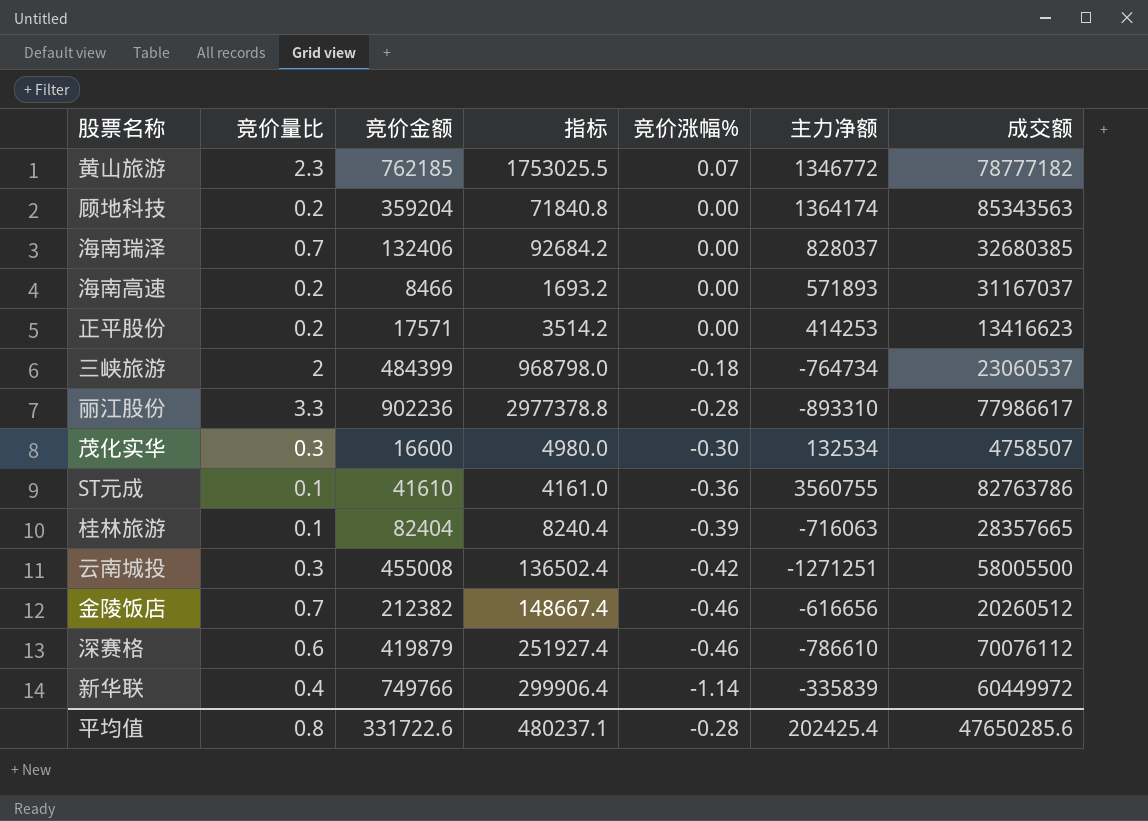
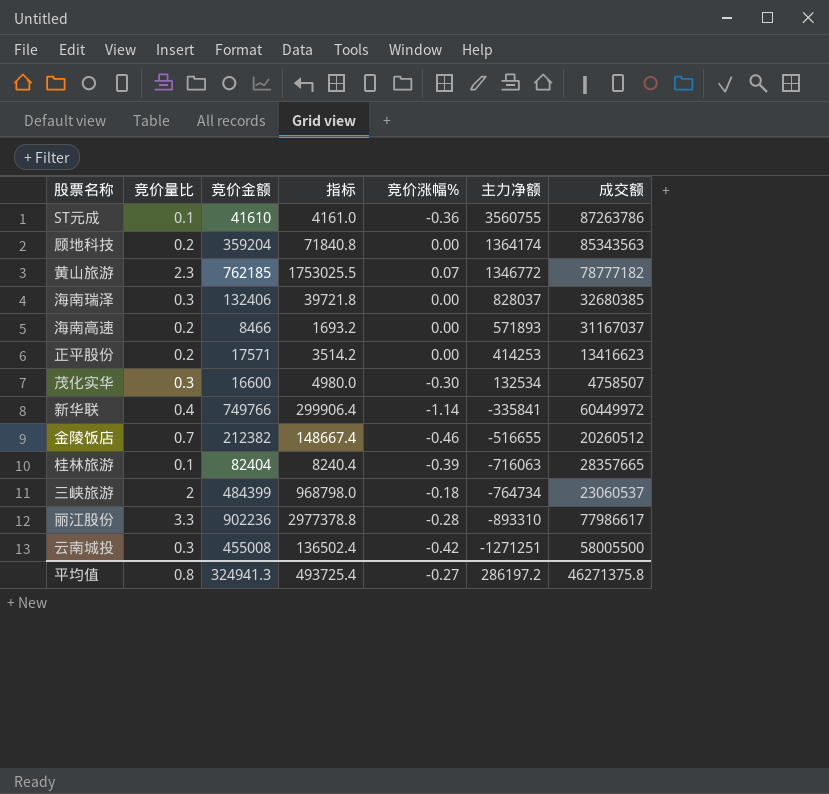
row order: 竞价涨幅% descending -> 主力净额 descending
row 深赛格: 0.6 | 419879 | 251927.4 | -0.46 | -786610 | 70076112 -> none
ST元成 | 成交额: 82763786 -> 87263786
海南瑞泽 | 竞价量比: 0.7 -> 0.3
海南瑞泽 | 指标: 92684.2 -> 39721.8
新华联 | 主力净额: -335839 -> -335841
金陵饭店 | 主力净额: -616656 -> -516655
平均值 | 竞价金额: 331722.6 -> 324941.3
平均值 | 指标: 480237.1 -> 493725.4
平均值 | 竞价涨幅%: -0.28 -> -0.27
平均值 | 主力净额: 202425.4 -> 286197.2
平均值 | 成交额: 47650285.6 -> 46271375.8

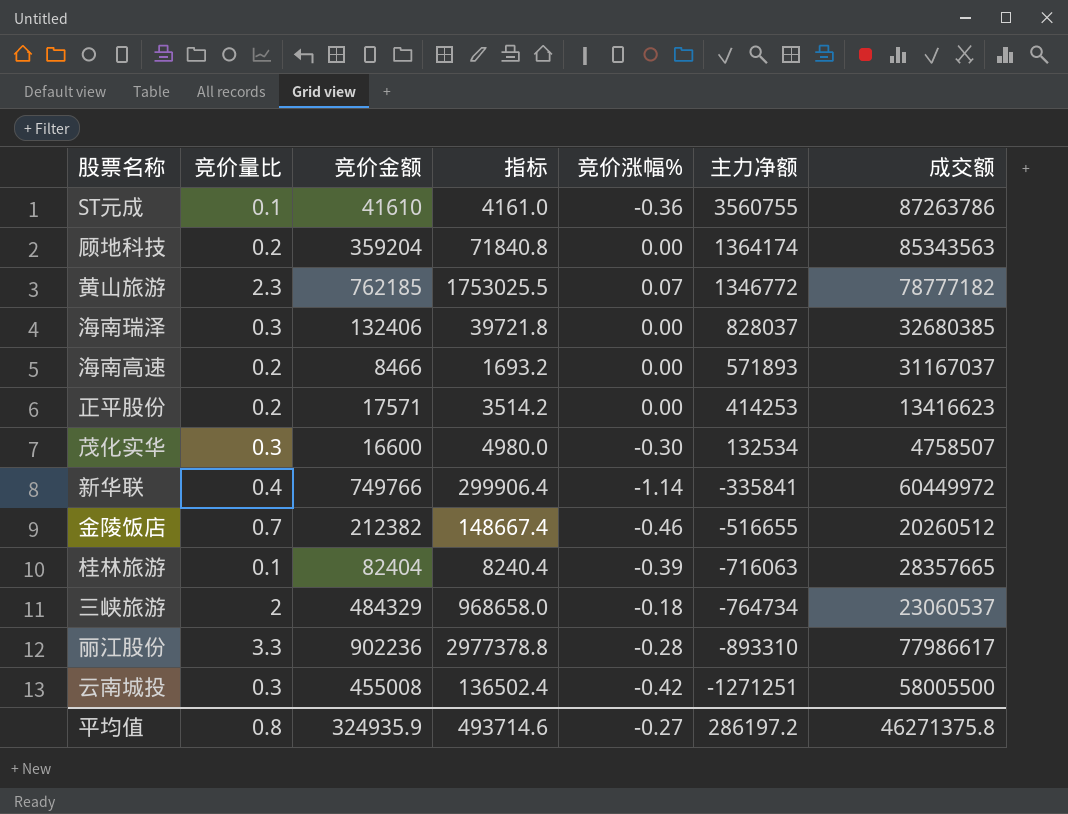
三峡旅游 | 竞价金额: 484399 -> 484329
三峡旅游 | 指标: 968798.0 -> 968658.0
平均值 | 竞价金额: 324941.3 -> 324935.9
平均值 | 指标: 493725.4 -> 493714.6

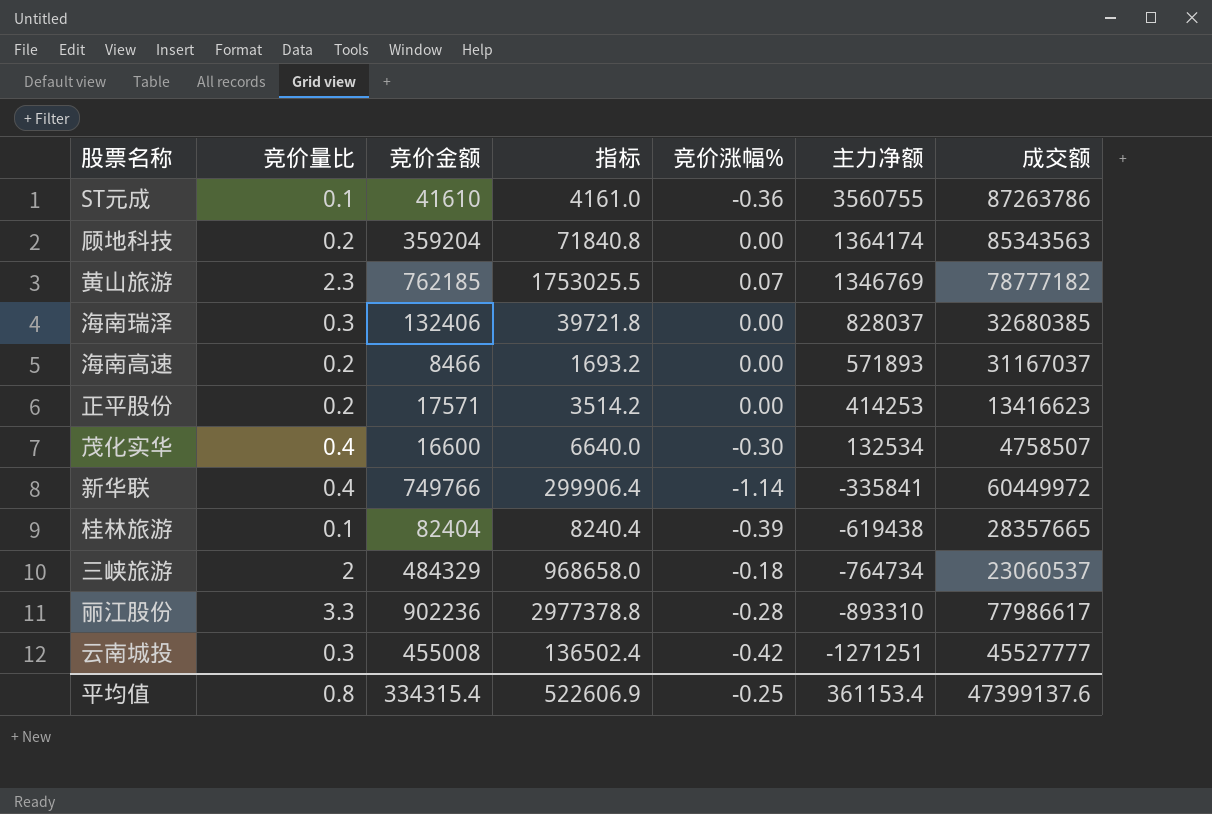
row 金陵饭店: 0.7 | 212382 | 148667.4 | -0.46 | -516655 | 20260512 -> none
黄山旅游 | 主力净额: 1346772 -> 1346769
茂化实华 | 竞价量比: 0.3 -> 0.4
茂化实华 | 指标: 4980.0 -> 6640.0
桂林旅游 | 主力净额: -716063 -> -619438
云南城投 | 成交额: 58005500 -> 45527777
平均值 | 竞价金额: 324935.9 -> 334315.4
平均值 | 指标: 493714.6 -> 522606.9
平均值 | 竞价涨幅%: -0.27 -> -0.25
平均值 | 主力净额: 286197.2 -> 361153.4
平均值 | 成交额: 46271375.8 -> 47399137.6

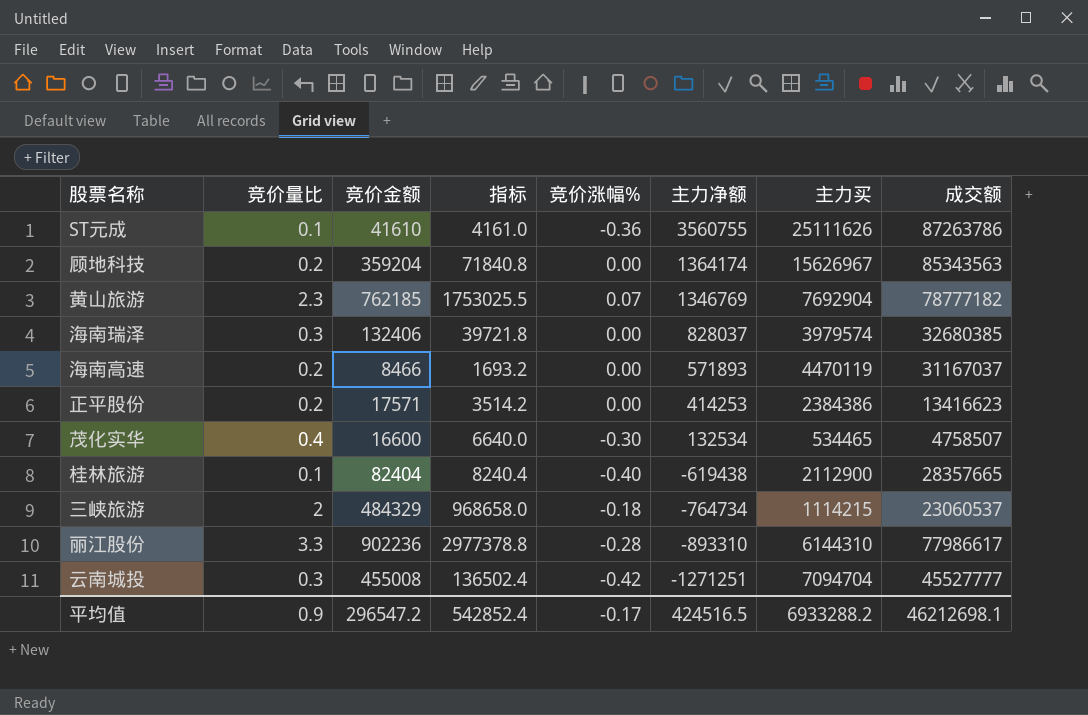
column 主力买 | position: none -> 7
row 新华联: 0.4 | 749766 | 299906.4 | -1.14 | -335841 | 60449972 -> none
桂林旅游 | 竞价涨幅%: -0.39 -> -0.40
平均值 | 竞价量比: 0.8 -> 0.9
平均值 | 竞价金额: 334315.4 -> 296547.2
平均值 | 指标: 522606.9 -> 542852.4
平均值 | 竞价涨幅%: -0.25 -> -0.17
平均值 | 主力净额: 361153.4 -> 424516.5
平均值 | 成交额: 47399137.6 -> 46212698.1

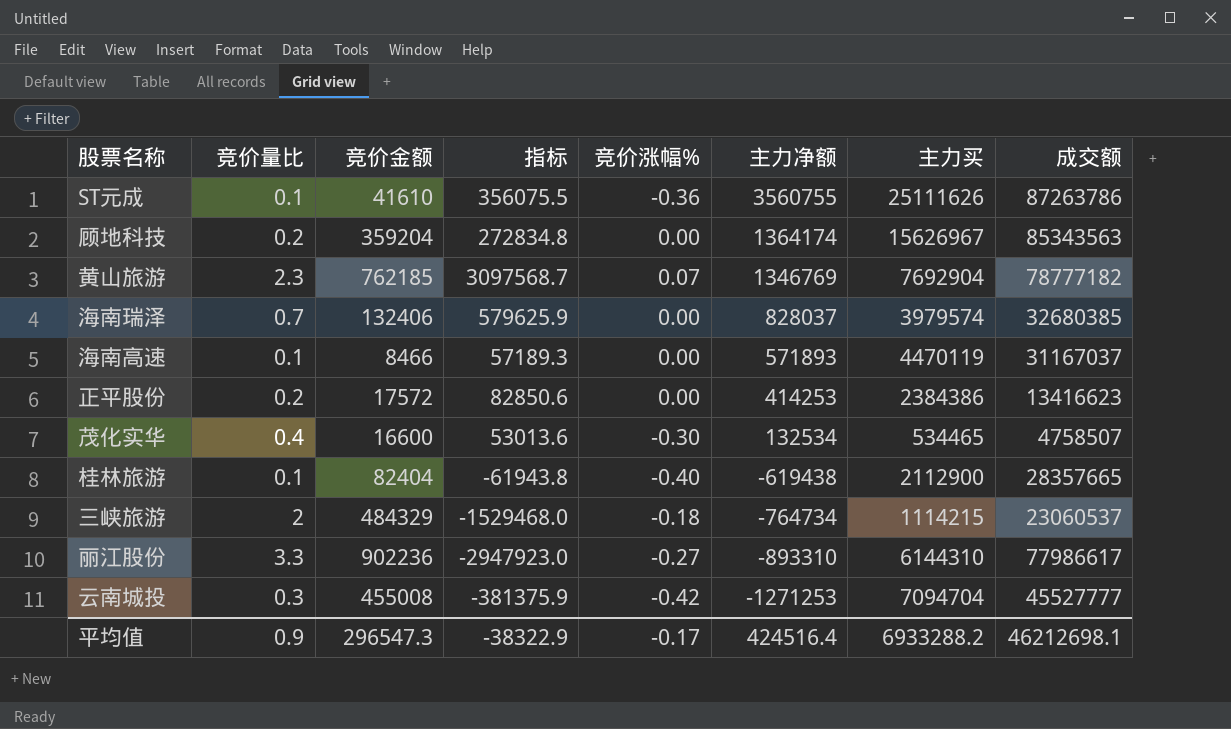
column 指标 | formula: [竞价量比] * [竞价金额] -> [竞价量比] * [主力净额]
海南瑞泽 | 竞价量比: 0.3 -> 0.7
海南高速 | 竞价量比: 0.2 -> 0.1
正平股份 | 竞价金额: 17571 -> 17572
丽江股份 | 竞价涨幅%: -0.28 -> -0.27
云南城投 | 主力净额: -1271251 -> -1271253
平均值 | 竞价金额: 296547.2 -> 296547.3
平均值 | 指标: 542852.4 -> -38322.9
平均值 | 主力净额: 424516.5 -> 424516.4

